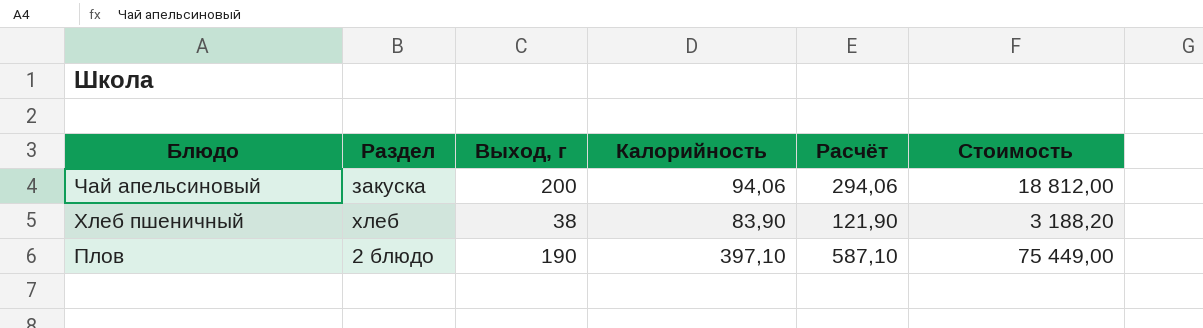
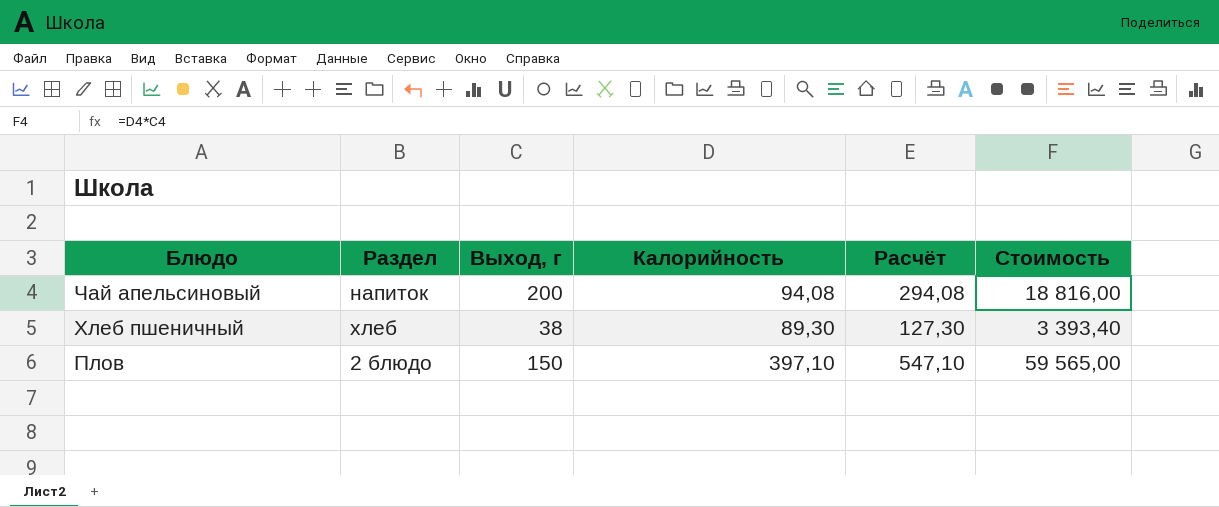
Чай апельсиновый | Раздел: закуска -> напиток
Чай апельсиновый | Калорийность: 94,06 -> 94,08
Чай апельсиновый | Расчёт: 294,06 -> 294,08
Чай апельсиновый | Стоимость: 18 812,00 -> 18 816,00
Хлеб пшеничный | Калорийность: 83,90 -> 89,30
Хлеб пшеничный | Расчёт: 121,90 -> 127,30
Хлеб пшеничный | Стоимость: 3 188,20 -> 3 393,40
Плов | Выход, г: 190 -> 150
Плов | Расчёт: 587,10 -> 547,10
Плов | Стоимость: 75 449,00 -> 59 565,00

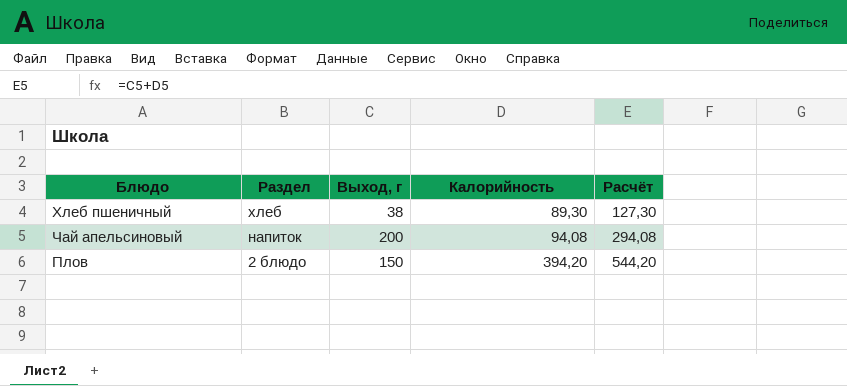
row order: Блюдо descending -> Раздел descending
column Стоимость | formula: [Выход, г] * [Калорийность] -> none
Плов | Калорийность: 397,10 -> 394,20
Плов | Расчёт: 547,10 -> 544,20

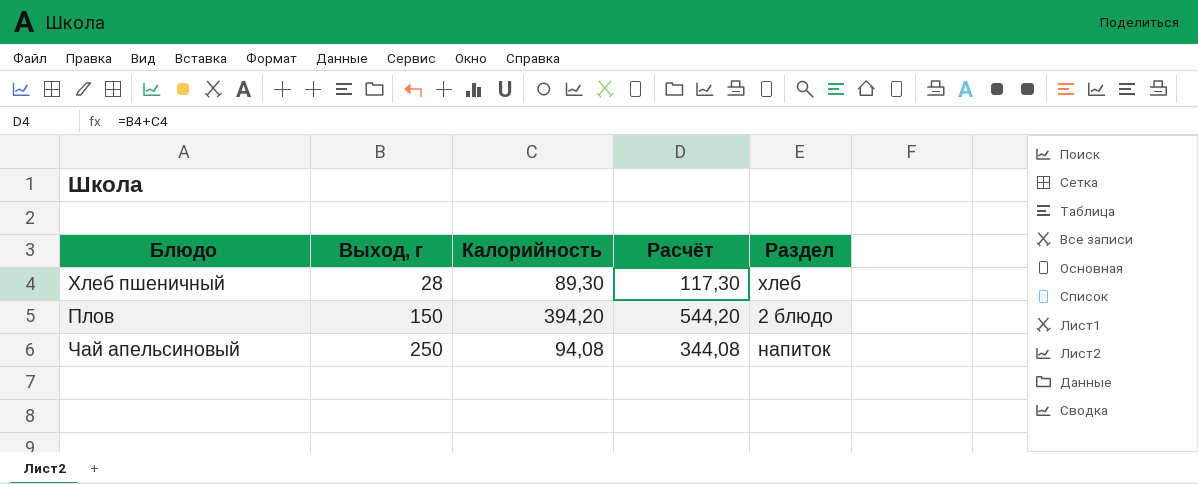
row order: Раздел descending -> Выход, г ascending
column Раздел | position: 2 -> 5
Хлеб пшеничный | Выход, г: 38 -> 28
Хлеб пшеничный | Расчёт: 127,30 -> 117,30
Чай апельсиновый | Выход, г: 200 -> 250
Чай апельсиновый | Расчёт: 294,08 -> 344,08

